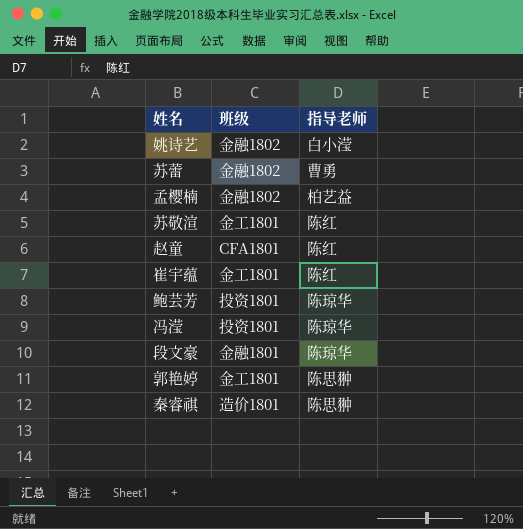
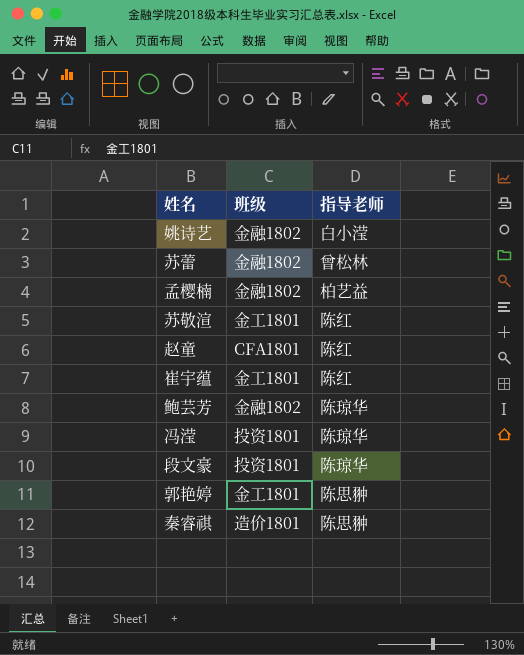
苏蕾 | 指导老师: 曹勇 -> 曾松林
鲍芸芳 | 班级: 投资1801 -> 金融1802
段文豪 | 班级: 金融1801 -> 投资1801

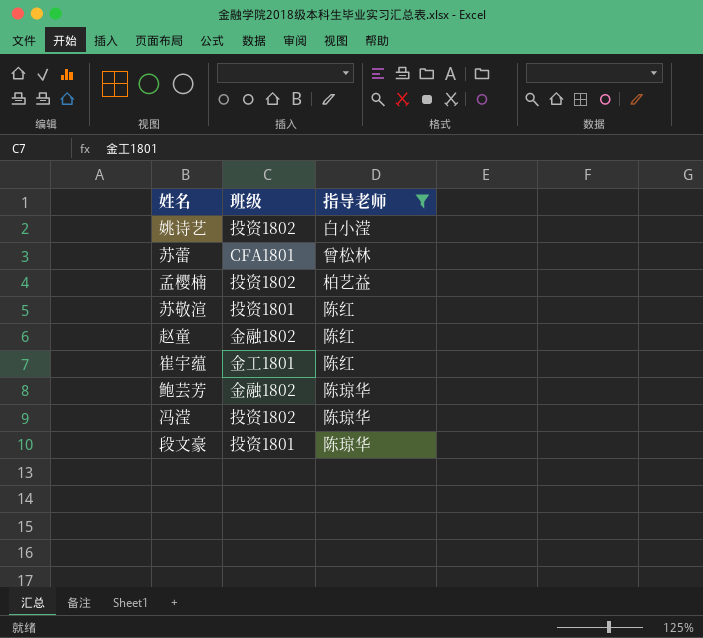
filter: none -> 指导老师 != 陈思翀
姚诗艺 | 班级: 金融1802 -> 投资1802
苏蕾 | 班级: 金融1802 -> CFA1801
孟樱楠 | 班级: 金融1802 -> 投资1802
苏敬渲 | 班级: 金工1801 -> 投资1801
赵童 | 班级: CFA1801 -> 金融1802
冯滢 | 班级: 投资1801 -> 投资1802

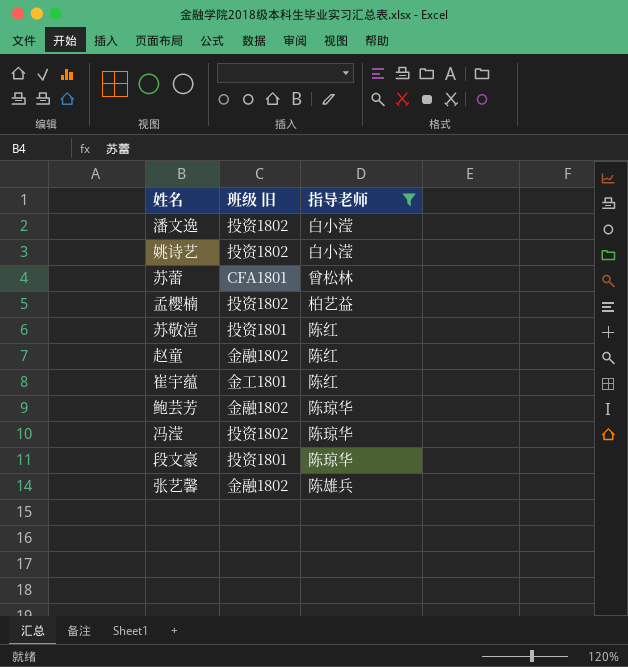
column name: 班级 -> 班级 旧
row 潘文逸: none -> 投资1802 | 白小滢
row 张艺馨: none -> 金融1802 | 陈雄兵

